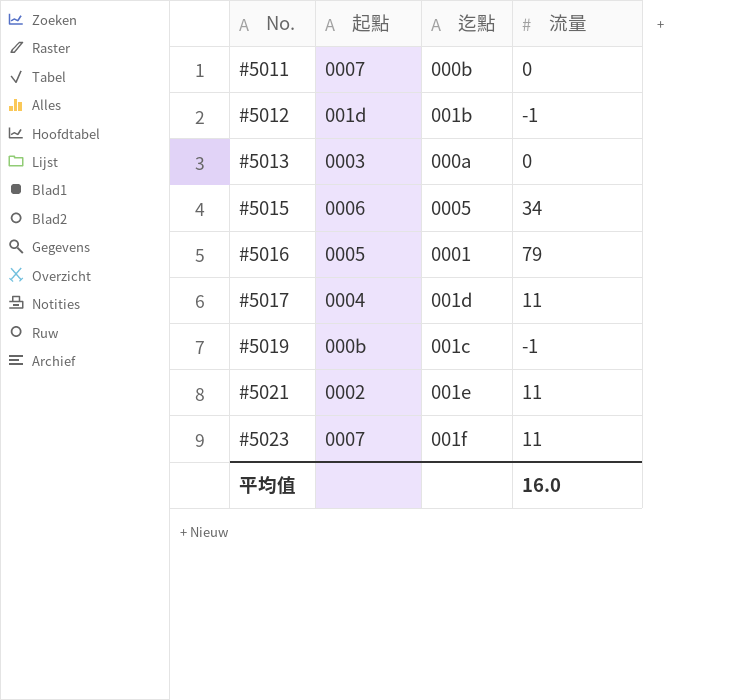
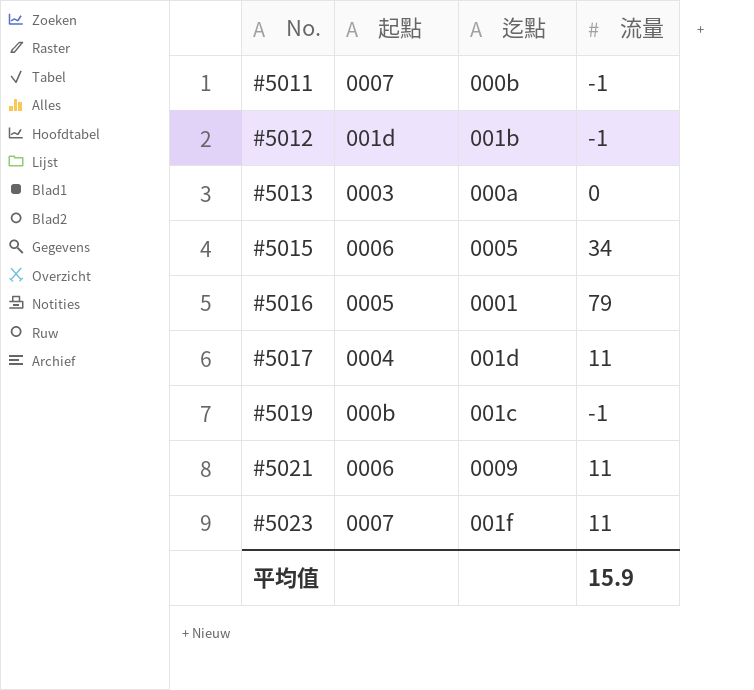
#5011 | 流量: 0 -> -1
#5021 | 起點: 0002 -> 0006
#5021 | 迄點: 001e -> 0009
平均值 | 流量: 16.0 -> 15.9

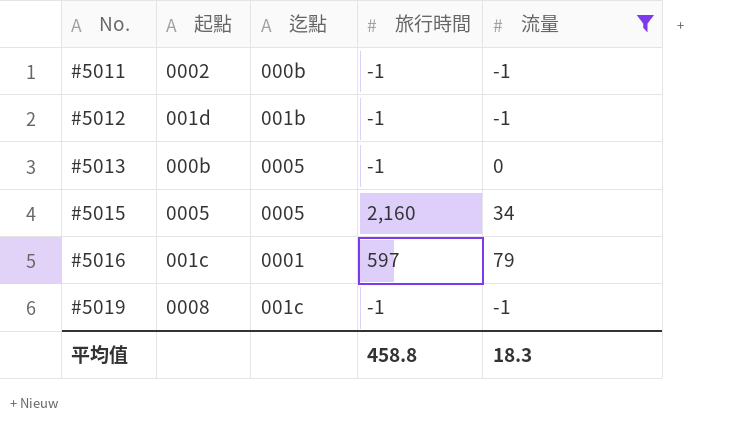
filter: none -> 流量 != 11
column 旅行時間 | position: none -> 4
#5011 | 起點: 0007 -> 0002
#5013 | 起點: 0003 -> 000b
#5013 | 迄點: 000a -> 0005
#5015 | 起點: 0006 -> 0005
#5016 | 起點: 0005 -> 001c
#5019 | 起點: 000b -> 0008
平均值 | 流量: 15.9 -> 18.3

